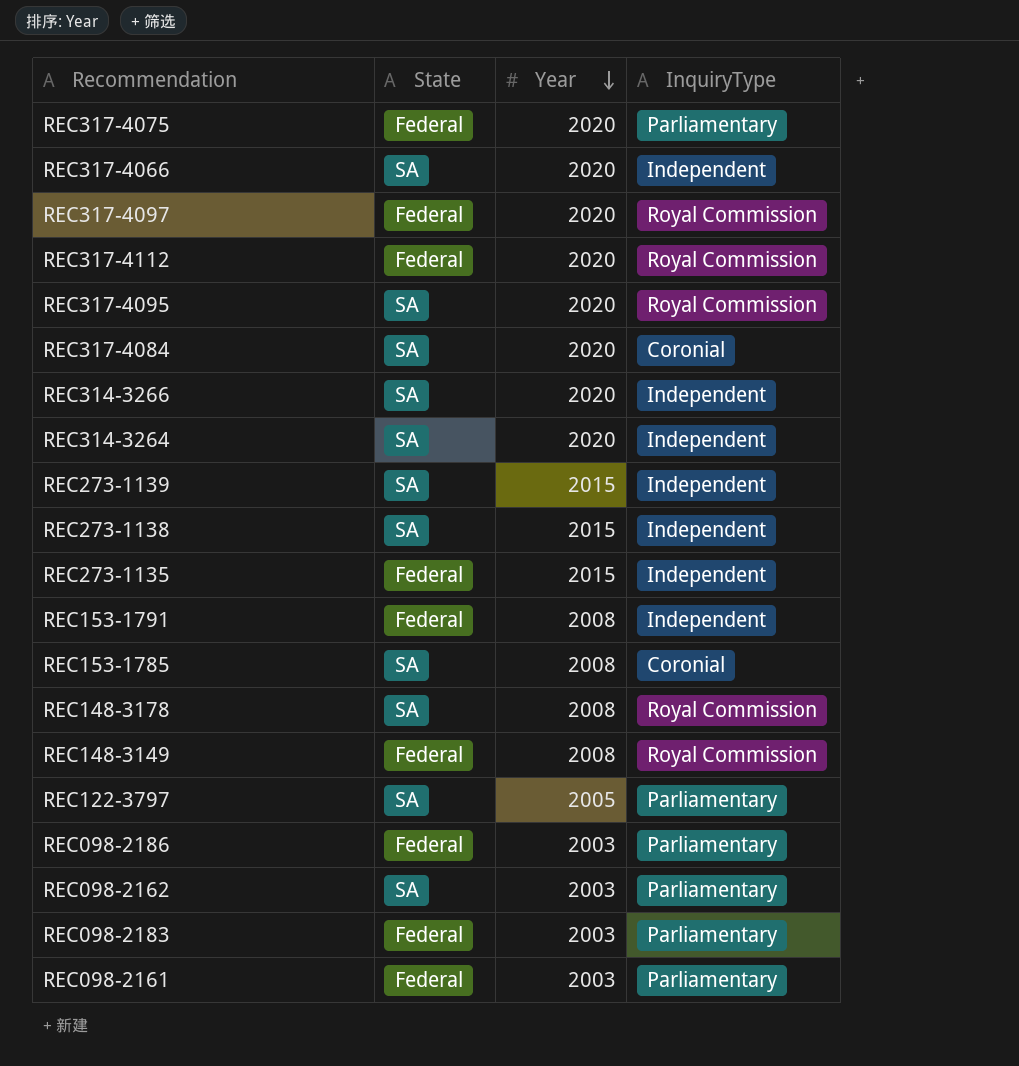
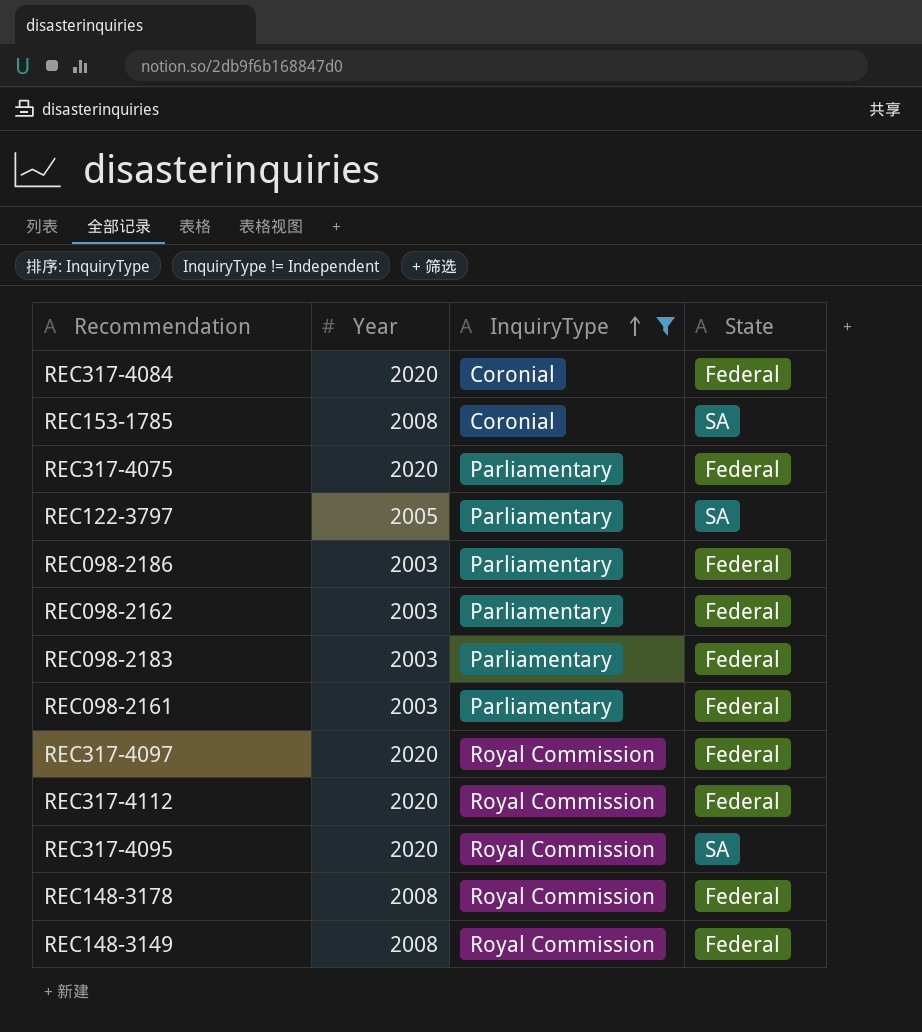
filter: none -> InquiryType != Independent
row order: Year descending -> InquiryType ascending
column State | position: 2 -> 4
REC317-4084 | State: SA -> Federal
REC098-2162 | State: SA -> Federal
REC148-3178 | State: SA -> Federal

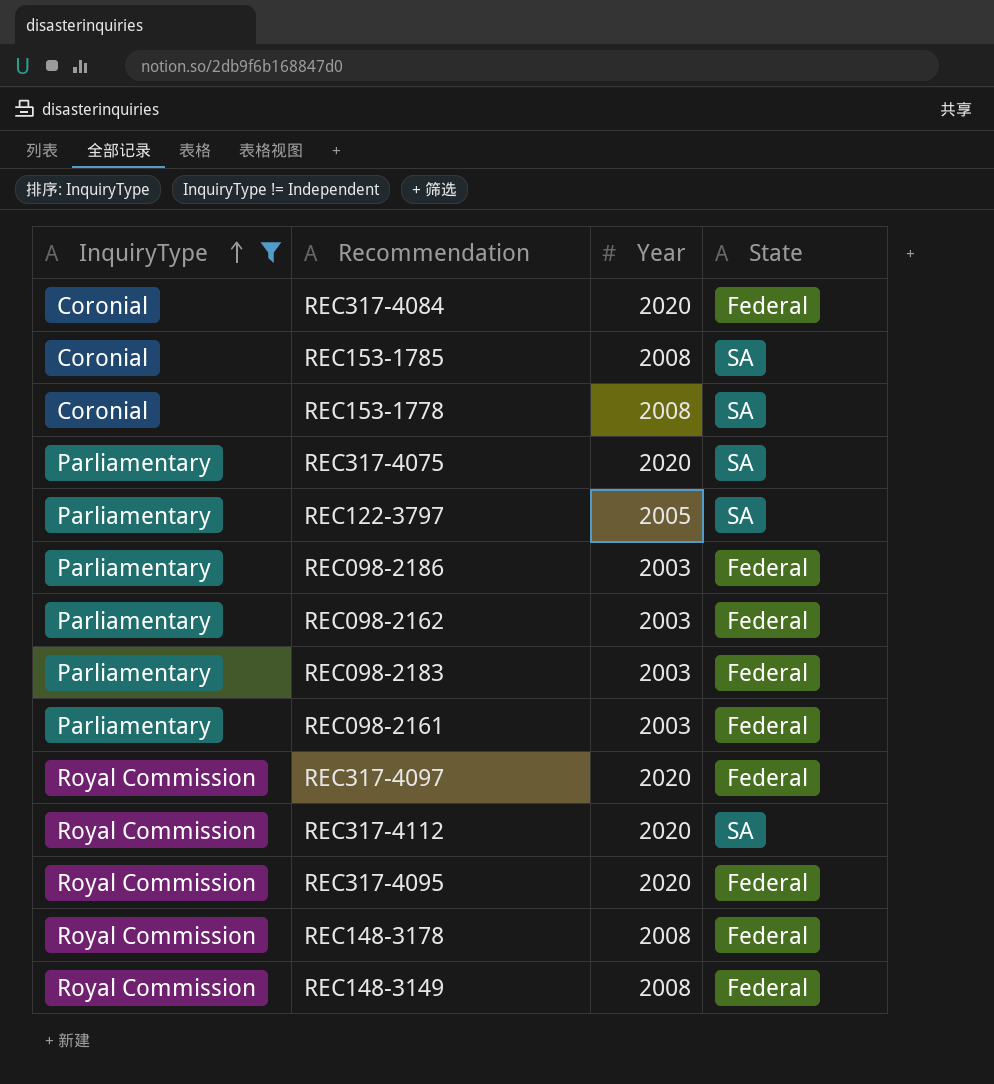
column InquiryType | position: 3 -> 1
row REC153-1778: none -> Coronial | 2008 | SA
REC317-4075 | State: Federal -> SA
REC317-4112 | State: Federal -> SA
REC317-4095 | State: SA -> Federal

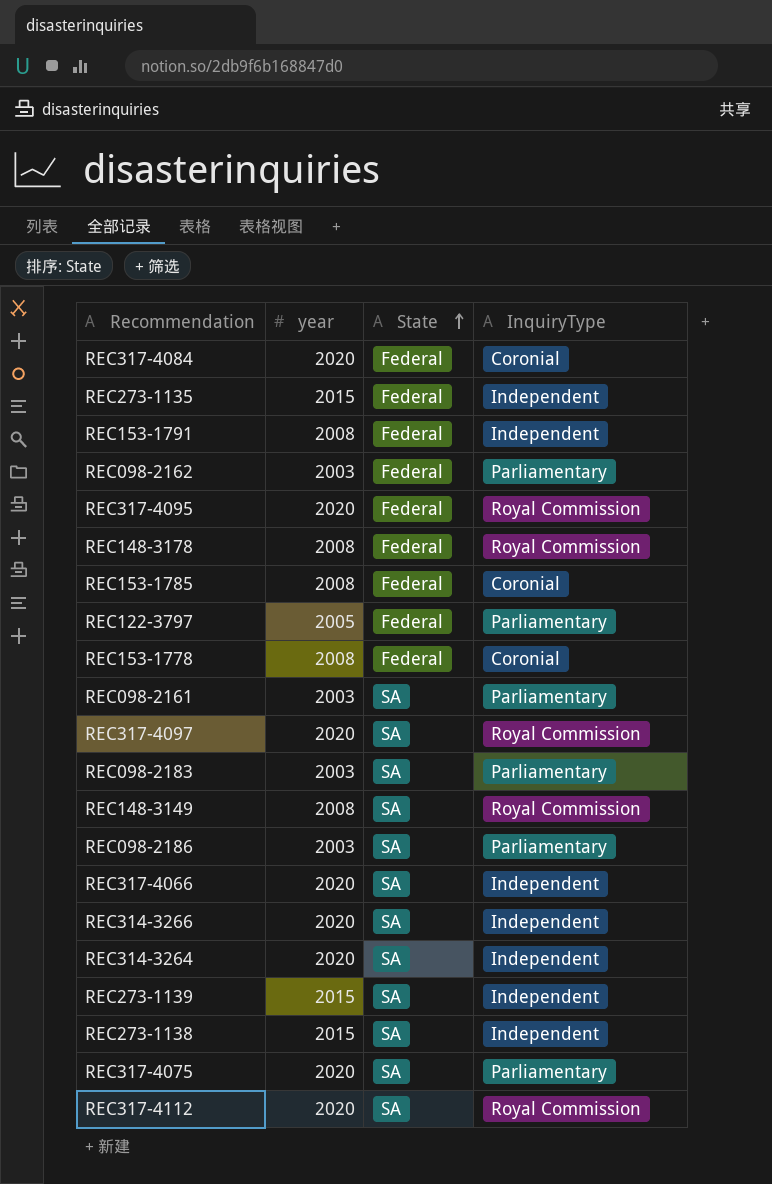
filter: InquiryType != Independent -> none
row order: InquiryType ascending -> State ascending
column name: Year -> year
column InquiryType | position: 1 -> 4
REC153-1785 | State: SA -> Federal
REC122-3797 | State: SA -> Federal
REC153-1778 | State: SA -> Federal
REC098-2161 | State: Federal -> SA
REC317-4097 | State: Federal -> SA
REC098-2183 | State: Federal -> SA
REC148-3149 | State: Federal -> SA
REC098-2186 | State: Federal -> SA

